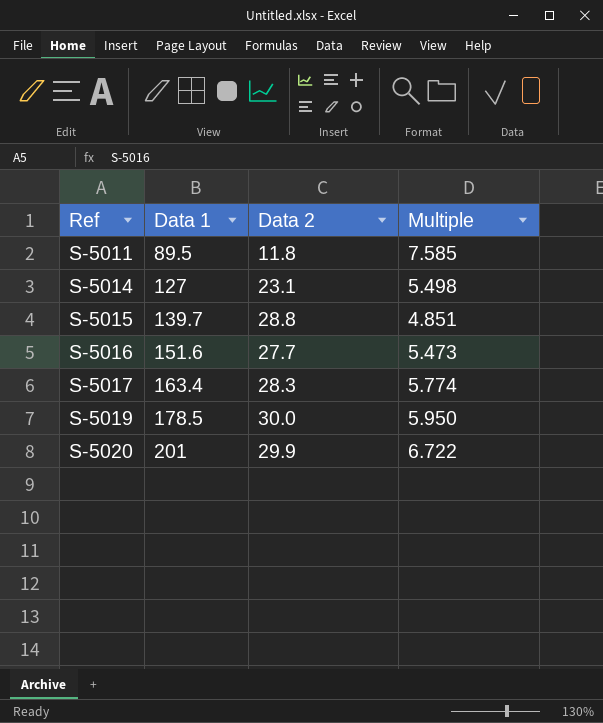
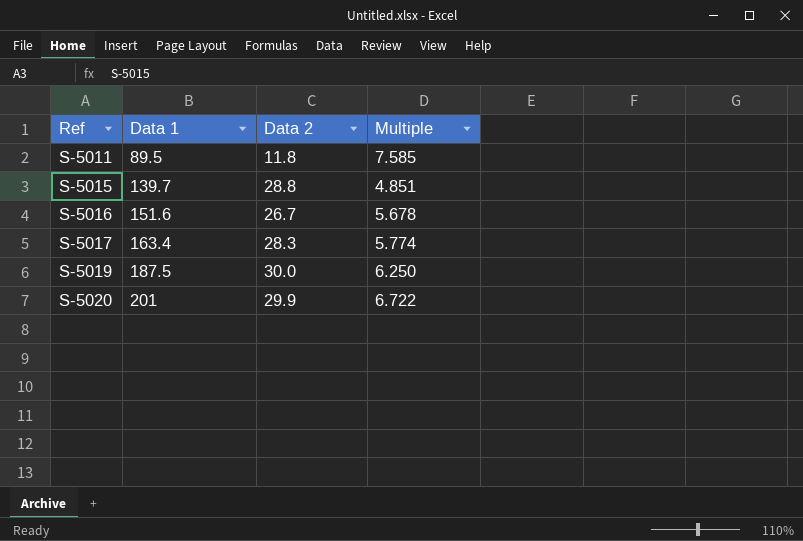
row S-5014: 127 | 23.1 | 5.498 -> none
S-5016 | Data 2: 27.7 -> 26.7
S-5016 | Multiple: 5.473 -> 5.678
S-5019 | Data 1: 178.5 -> 187.5
S-5019 | Multiple: 5.950 -> 6.250

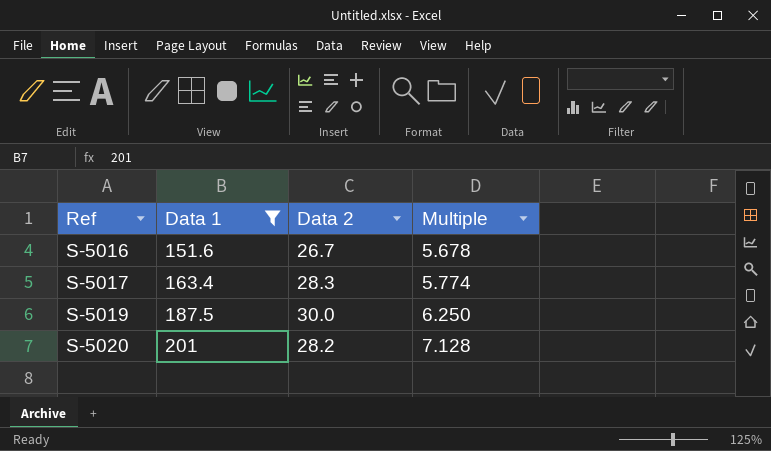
filter: none -> Data 1 >= 151.6
S-5020 | Data 2: 29.9 -> 28.2
S-5020 | Multiple: 6.722 -> 7.128

